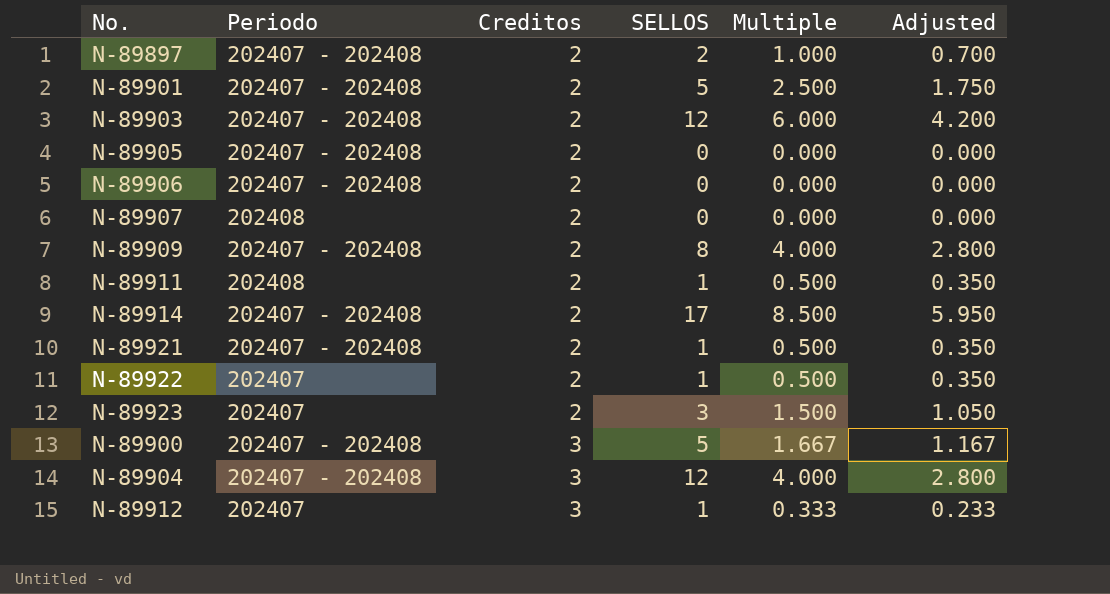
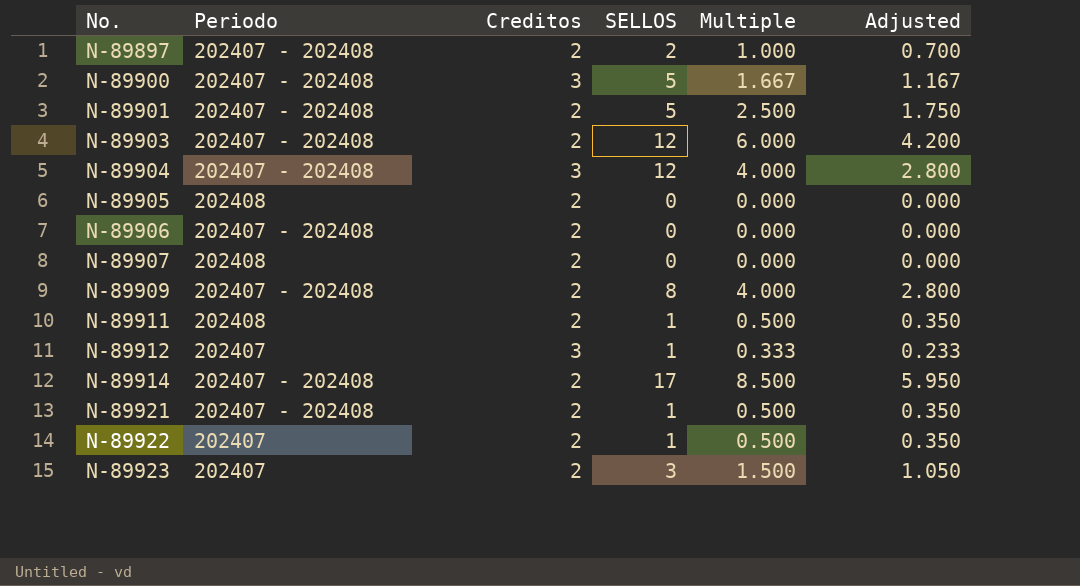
row order: Creditos ascending -> No. ascending
N-89905 | Periodo: 202407 - 202408 -> 202408

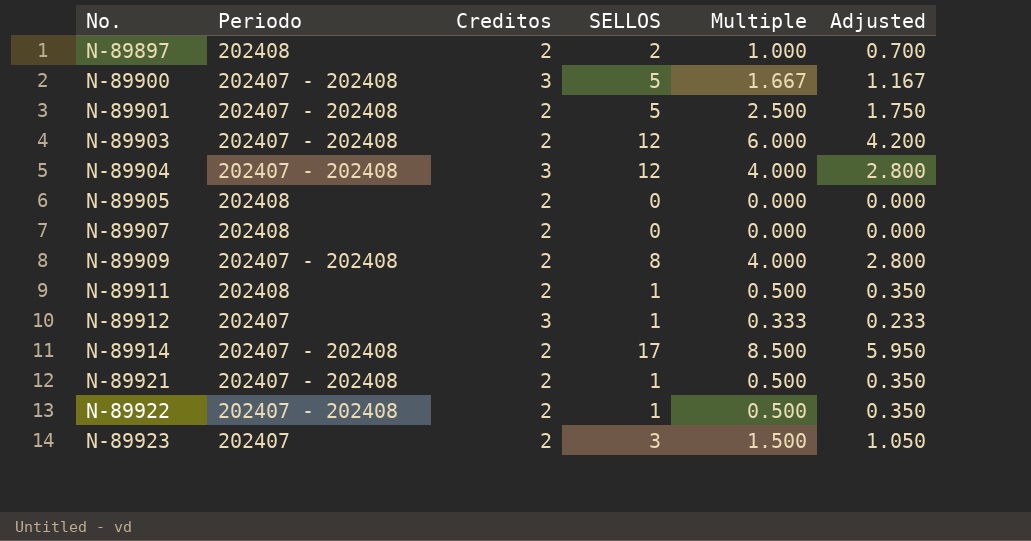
row N-89906: 202407 - 202408 | 2 | 0 | 0.000 | 0.000 -> none
N-89897 | Periodo: 202407 - 202408 -> 202408
N-89922 | Periodo: 202407 -> 202407 - 202408

